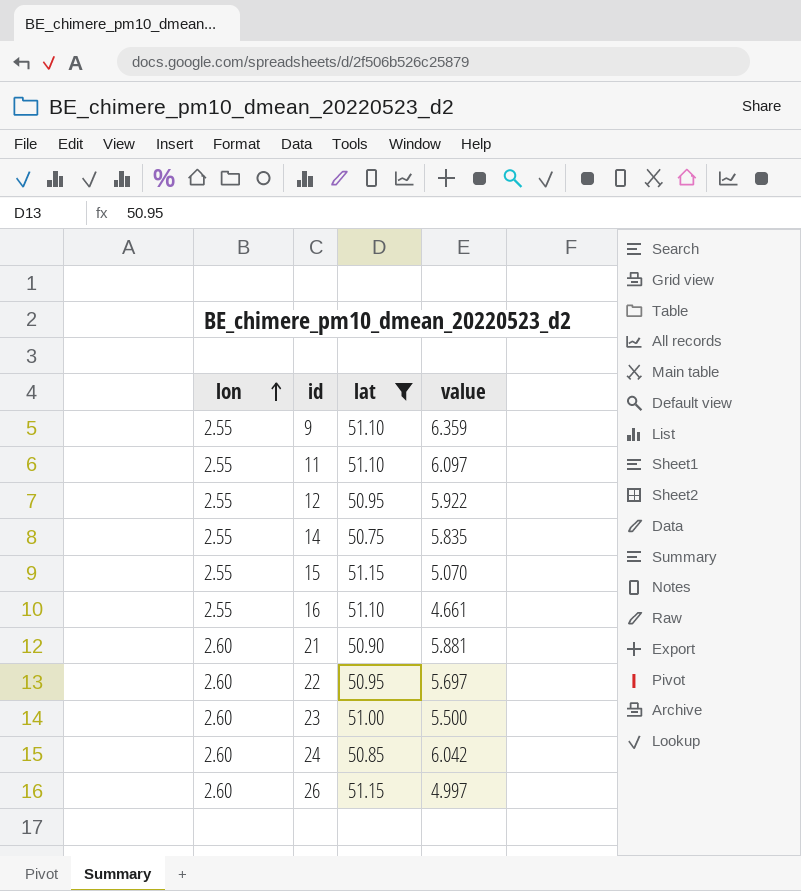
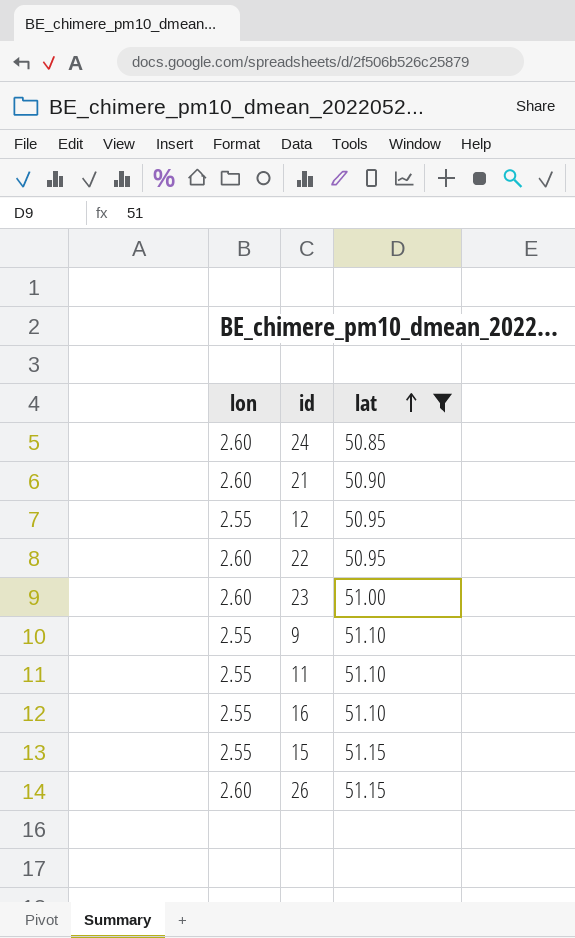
row order: lon ascending -> lat ascending
column value | position: 4 -> none
row 14: 2.55 | 50.75 | 5.835 -> none

